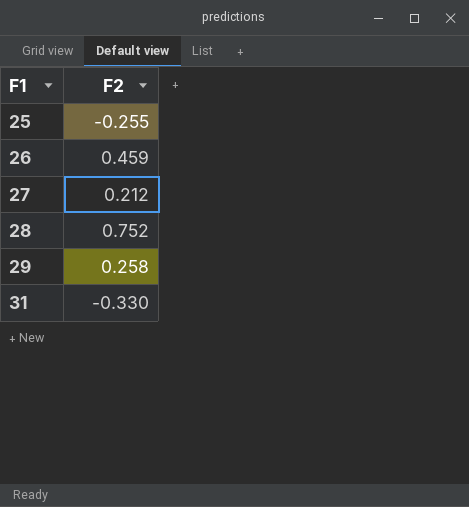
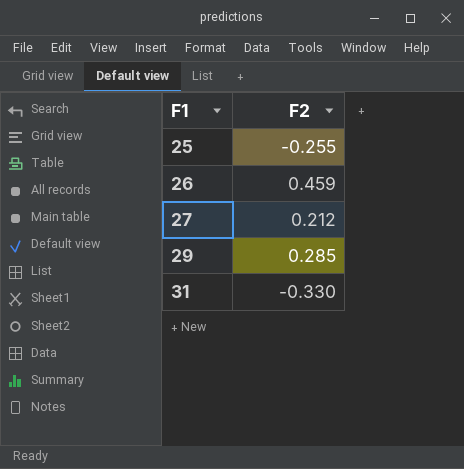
row 28: 0.752 -> none
29 | F2: 0.258 -> 0.285

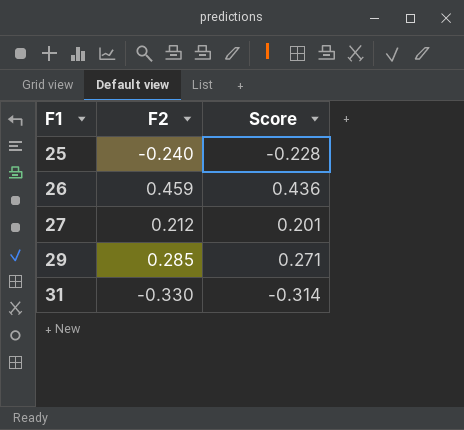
column Score | formula: none -> [F2] * 0.95
25 | F2: -0.255 -> -0.240

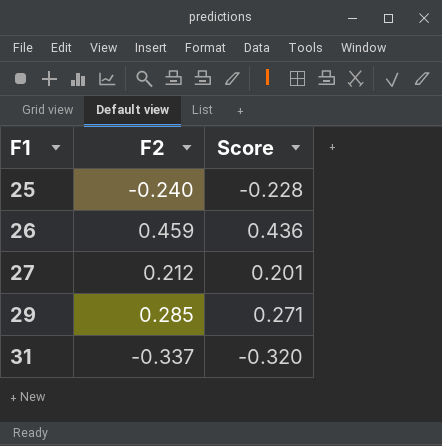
31 | F2: -0.330 -> -0.337
31 | Score: -0.314 -> -0.320

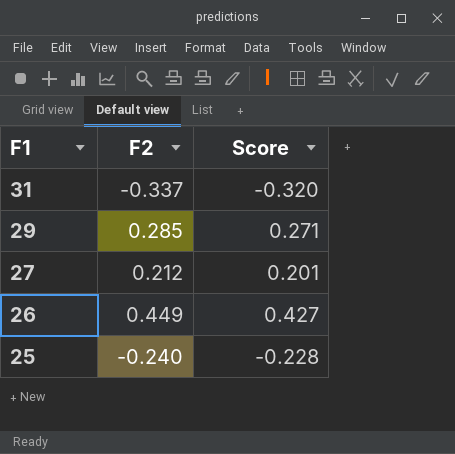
row order: F1 ascending -> F1 descending
26 | F2: 0.459 -> 0.449
26 | Score: 0.436 -> 0.427

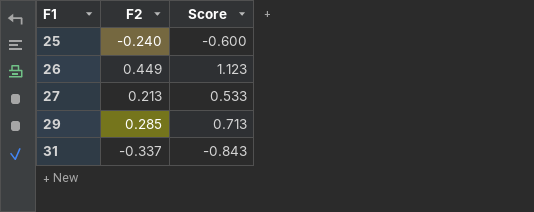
row order: F1 descending -> F1 ascending
column Score | formula: [F2] * 0.95 -> [F2] * 2.5
27 | F2: 0.212 -> 0.213

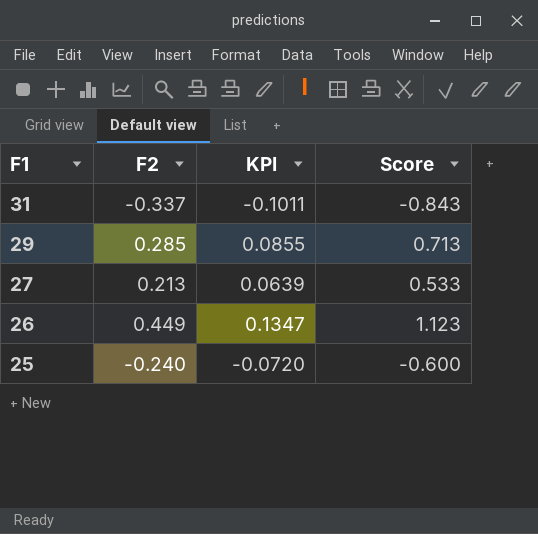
row order: F1 ascending -> F1 descending
column KPI | formula: none -> [F2] * 0.3

